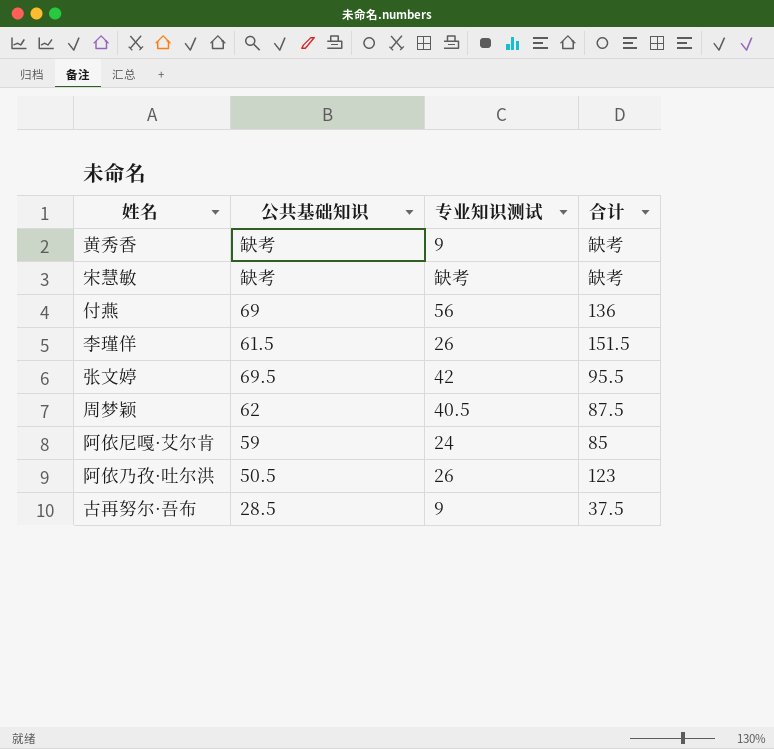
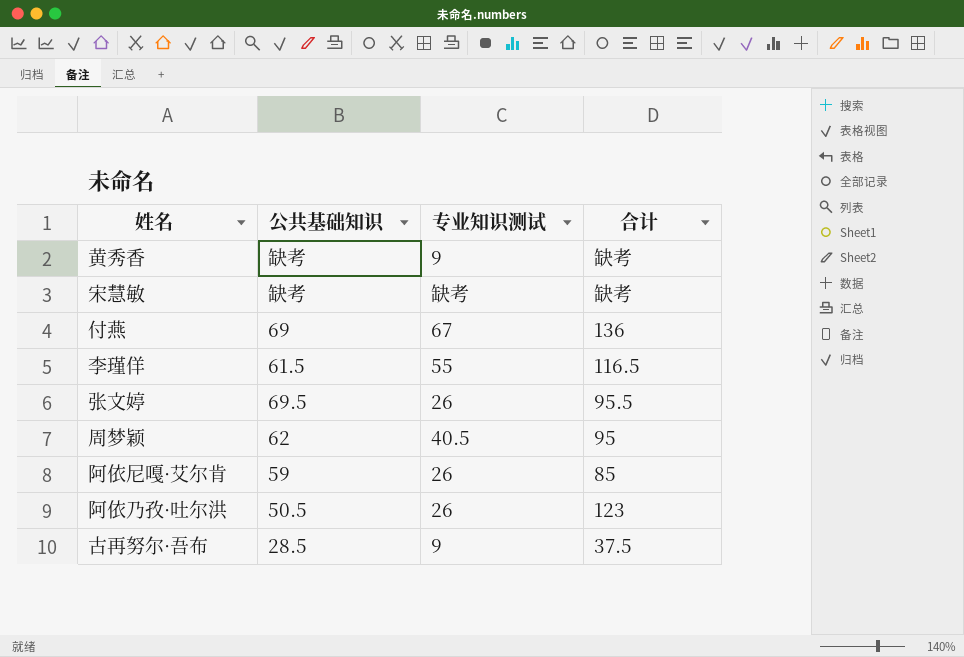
付燕 | 专业知识测试: 56 -> 67
李瑾佯 | 专业知识测试: 26 -> 55
李瑾佯 | 合计: 151.5 -> 116.5
张文婷 | 专业知识测试: 42 -> 26
周梦颖 | 合计: 87.5 -> 95
阿依尼嘎·艾尔肯 | 专业知识测试: 24 -> 26

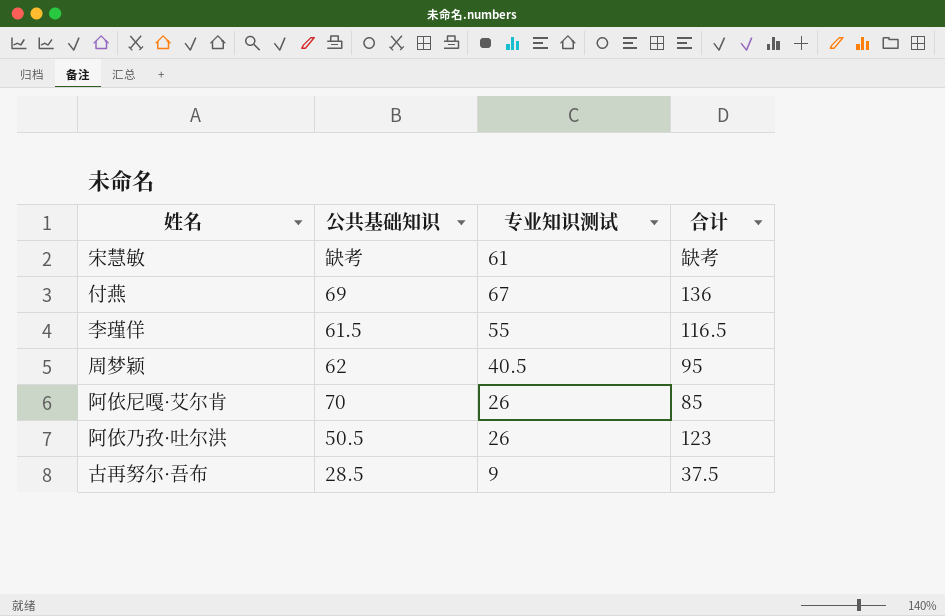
row 黄秀香: 缺考 | 9 | 缺考 -> none
row 张文婷: 69.5 | 26 | 95.5 -> none
宋慧敏 | 专业知识测试: 缺考 -> 61
阿依尼嘎·艾尔肯 | 公共基础知识: 59 -> 70

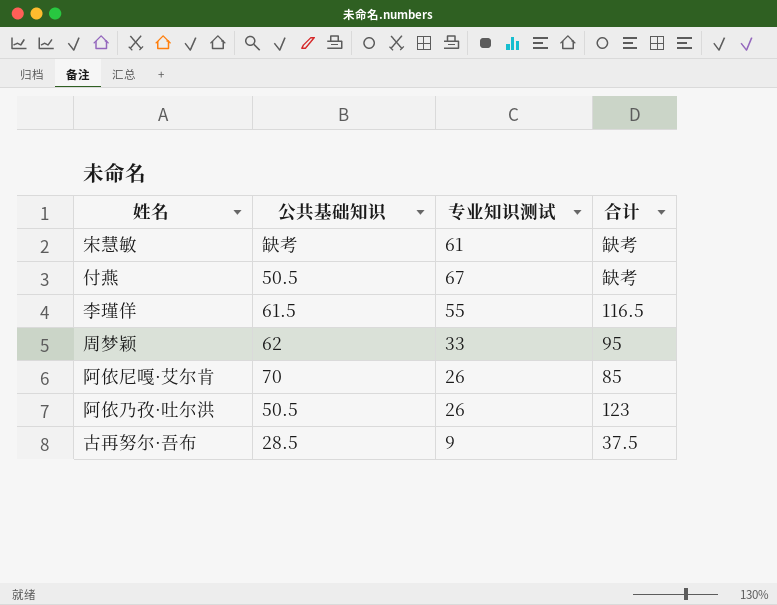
付燕 | 公共基础知识: 69 -> 50.5
付燕 | 合计: 136 -> 缺考
周梦颖 | 专业知识测试: 40.5 -> 33

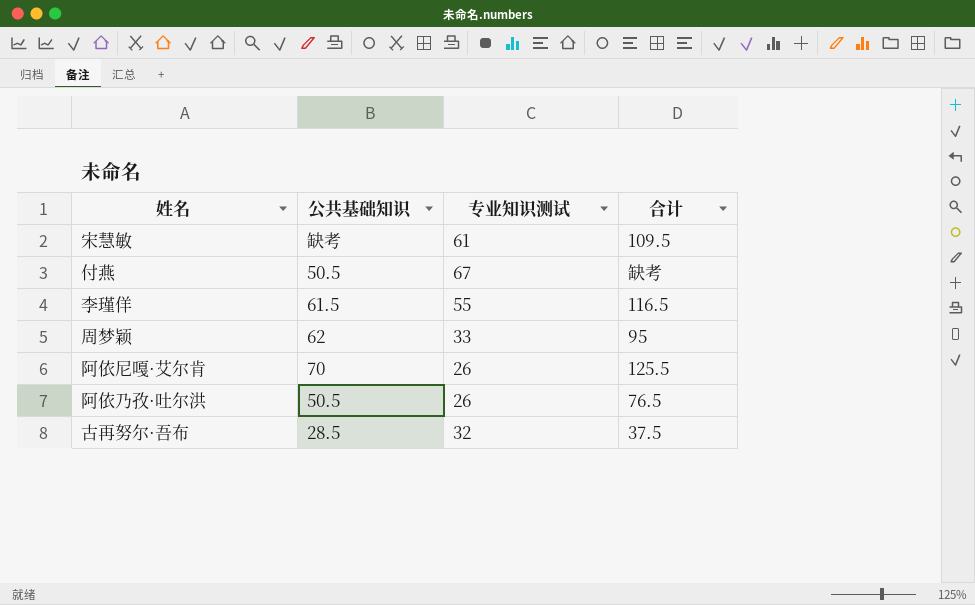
宋慧敏 | 合计: 缺考 -> 109.5
阿依尼嘎·艾尔肯 | 合计: 85 -> 125.5
阿依乃孜·吐尔洪 | 合计: 123 -> 76.5
古再努尔·吾布 | 专业知识测试: 9 -> 32

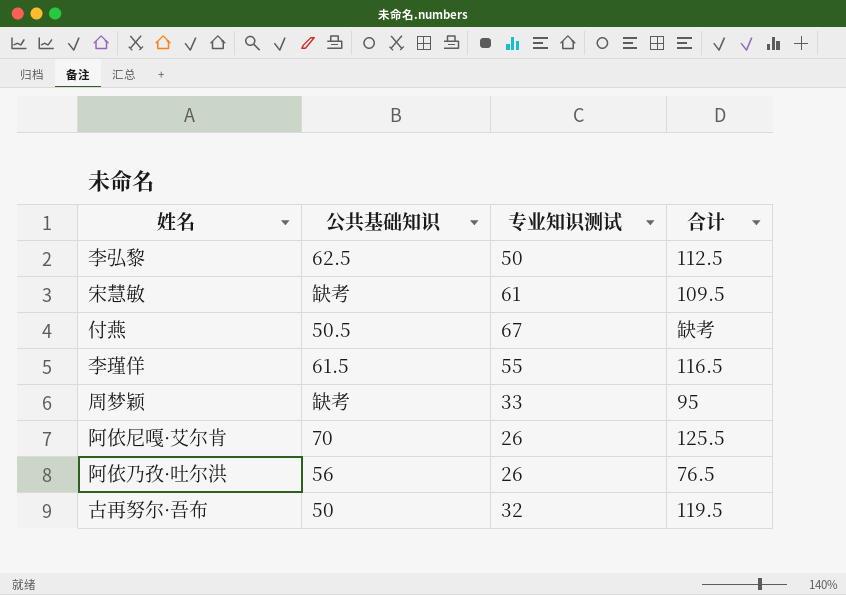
row 李弘黎: none -> 62.5 | 50 | 112.5
周梦颖 | 公共基础知识: 62 -> 缺考
阿依乃孜·吐尔洪 | 公共基础知识: 50.5 -> 56
古再努尔·吾布 | 公共基础知识: 28.5 -> 50
古再努尔·吾布 | 合计: 37.5 -> 119.5

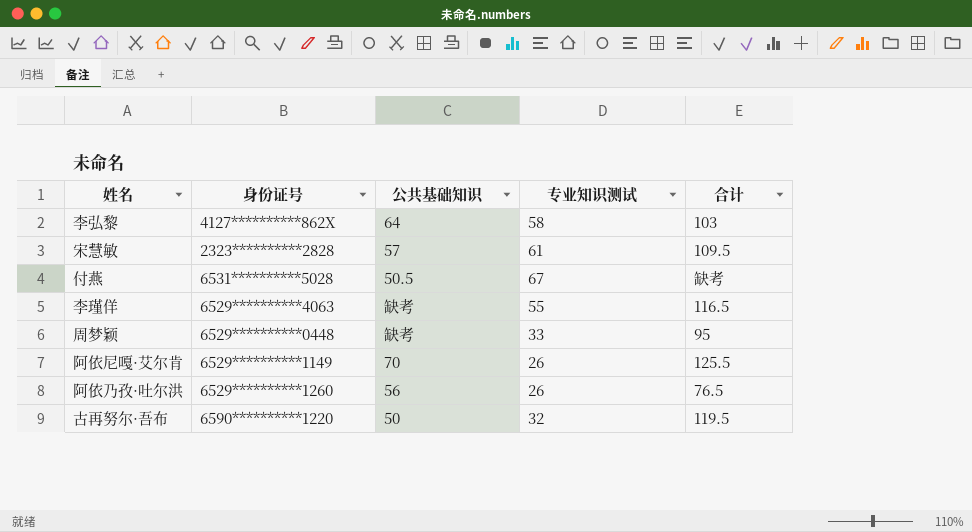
column 身份证号 | position: none -> 2
李弘黎 | 公共基础知识: 62.5 -> 64
李弘黎 | 专业知识测试: 50 -> 58
李弘黎 | 合计: 112.5 -> 103
宋慧敏 | 公共基础知识: 缺考 -> 57
李瑾佯 | 公共基础知识: 61.5 -> 缺考

